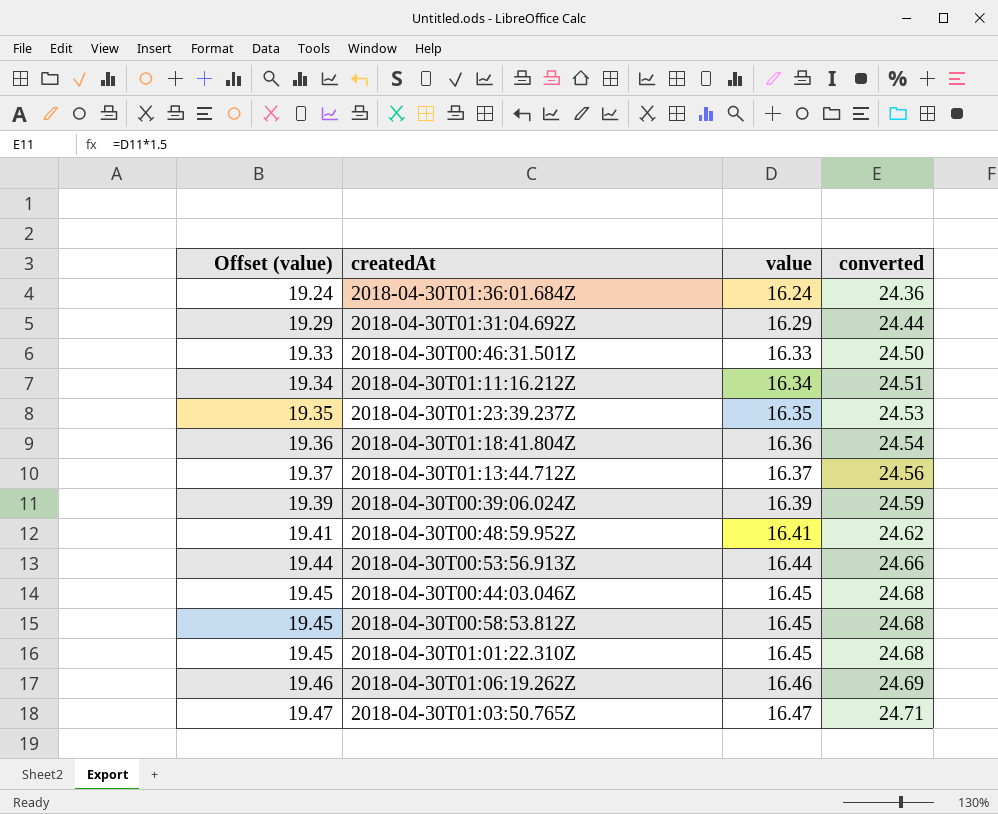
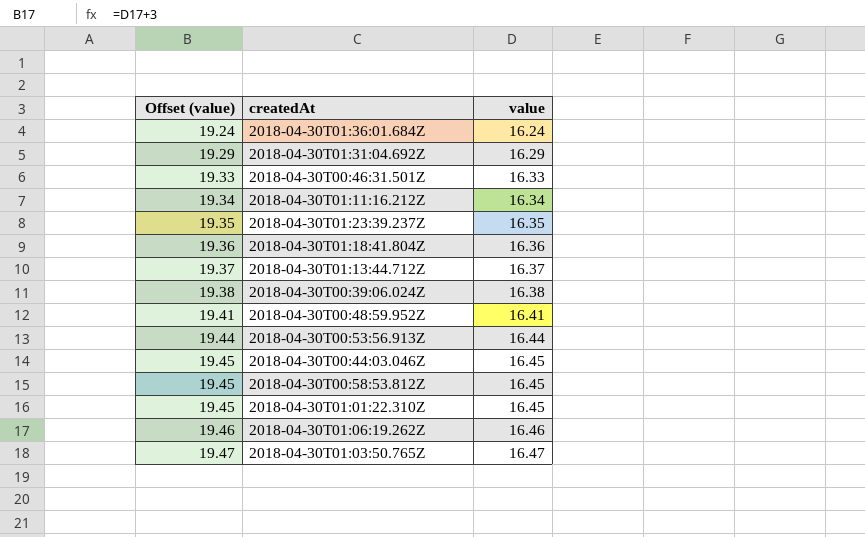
column converted | formula: [value] * 1.5 -> none
2018-04-30T00:39:06.024Z | Offset (value): 19.39 -> 19.38
2018-04-30T00:39:06.024Z | value: 16.39 -> 16.38

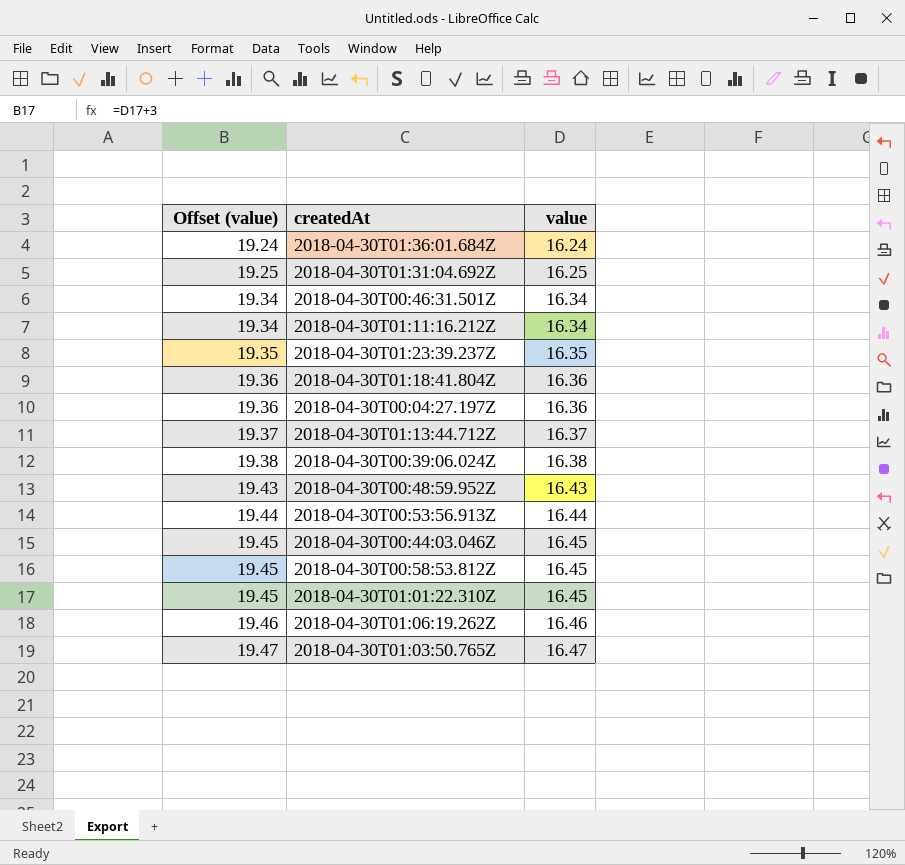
2018-04-30T01:31:04.692Z | Offset (value): 19.29 -> 19.25
2018-04-30T01:31:04.692Z | value: 16.29 -> 16.25
2018-04-30T00:46:31.501Z | Offset (value): 19.33 -> 19.34
2018-04-30T00:46:31.501Z | value: 16.33 -> 16.34
row 2018-04-30T00:04:27.197Z: none -> 19.36 | 16.36
2018-04-30T00:48:59.952Z | Offset (value): 19.41 -> 19.43
2018-04-30T00:48:59.952Z | value: 16.41 -> 16.43

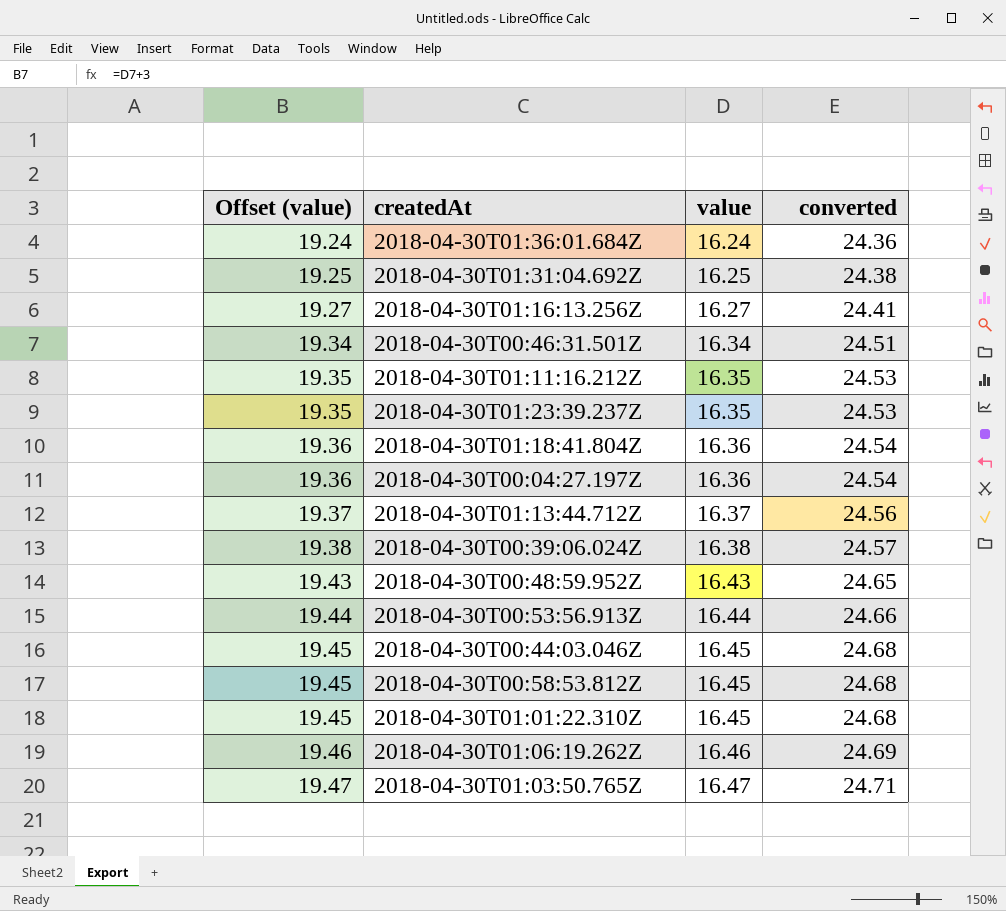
column converted | formula: none -> [value] * 1.5
row 2018-04-30T01:16:13.256Z: none -> 19.27 | 16.27 | 24.41
2018-04-30T01:11:16.212Z | Offset (value): 19.34 -> 19.35
2018-04-30T01:11:16.212Z | value: 16.34 -> 16.35

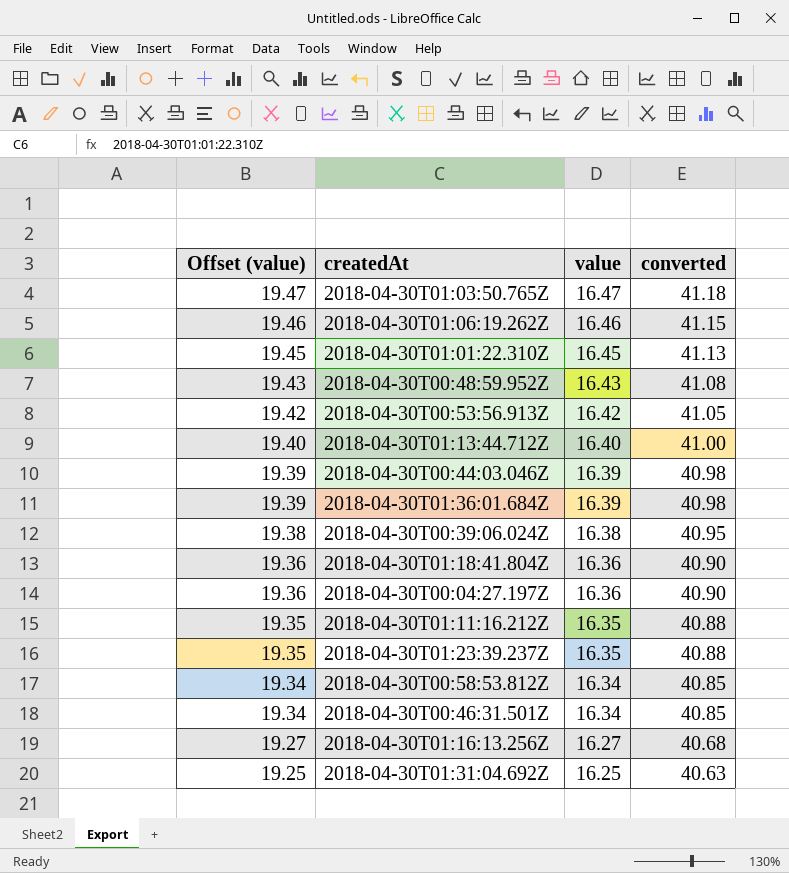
row order: Offset (value) ascending -> Offset (value) descending
column converted | formula: [value] * 1.5 -> [value] * 2.5
2018-04-30T00:53:56.913Z | Offset (value): 19.44 -> 19.42
2018-04-30T00:53:56.913Z | value: 16.44 -> 16.42
2018-04-30T01:13:44.712Z | Offset (value): 19.37 -> 19.40
2018-04-30T01:13:44.712Z | value: 16.37 -> 16.40
2018-04-30T00:44:03.046Z | Offset (value): 19.45 -> 19.39
2018-04-30T00:44:03.046Z | value: 16.45 -> 16.39
2018-04-30T01:36:01.684Z | Offset (value): 19.24 -> 19.39
2018-04-30T01:36:01.684Z | value: 16.24 -> 16.39
2018-04-30T00:58:53.812Z | Offset (value): 19.45 -> 19.34
2018-04-30T00:58:53.812Z | value: 16.45 -> 16.34

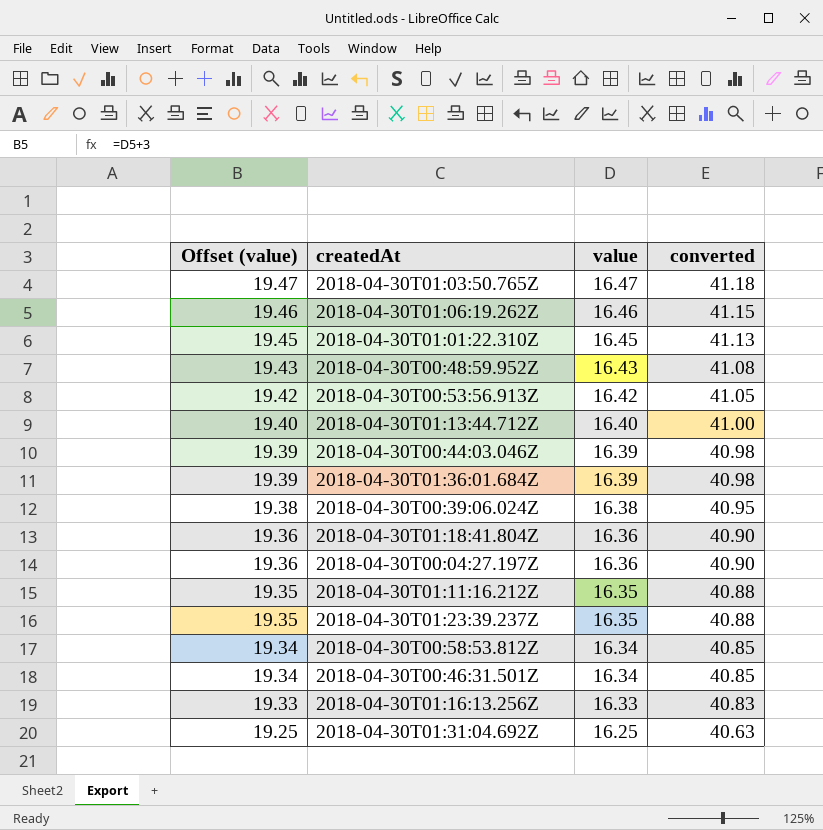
2018-04-30T01:16:13.256Z | Offset (value): 19.27 -> 19.33
2018-04-30T01:16:13.256Z | value: 16.27 -> 16.33
2018-04-30T01:16:13.256Z | converted: 40.68 -> 40.83

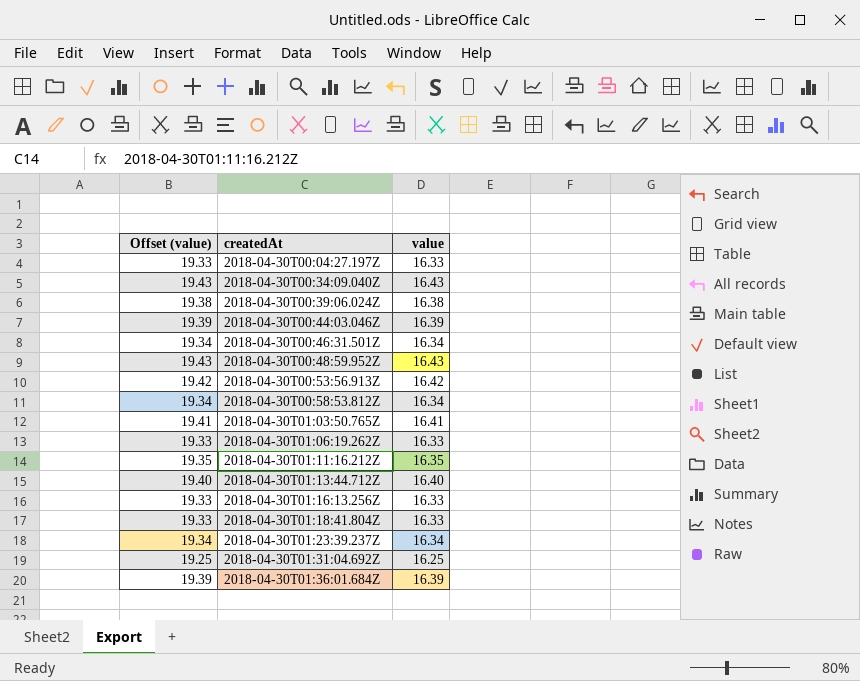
row order: Offset (value) descending -> createdAt ascending
column converted | formula: [value] * 2.5 -> none
row 2018-04-30T01:01:22.310Z: 19.45 | 16.45 | 41.13 -> none
2018-04-30T00:04:27.197Z | Offset (value): 19.36 -> 19.33
2018-04-30T00:04:27.197Z | value: 16.36 -> 16.33
row 2018-04-30T00:34:09.040Z: none -> 19.43 | 16.43
2018-04-30T01:03:50.765Z | Offset (value): 19.47 -> 19.41
2018-04-30T01:03:50.765Z | value: 16.47 -> 16.41
2018-04-30T01:06:19.262Z | Offset (value): 19.46 -> 19.33
2018-04-30T01:06:19.262Z | value: 16.46 -> 16.33
2018-04-30T01:18:41.804Z | Offset (value): 19.36 -> 19.33
2018-04-30T01:18:41.804Z | value: 16.36 -> 16.33
2018-04-30T01:23:39.237Z | Offset (value): 19.35 -> 19.34
2018-04-30T01:23:39.237Z | value: 16.35 -> 16.34

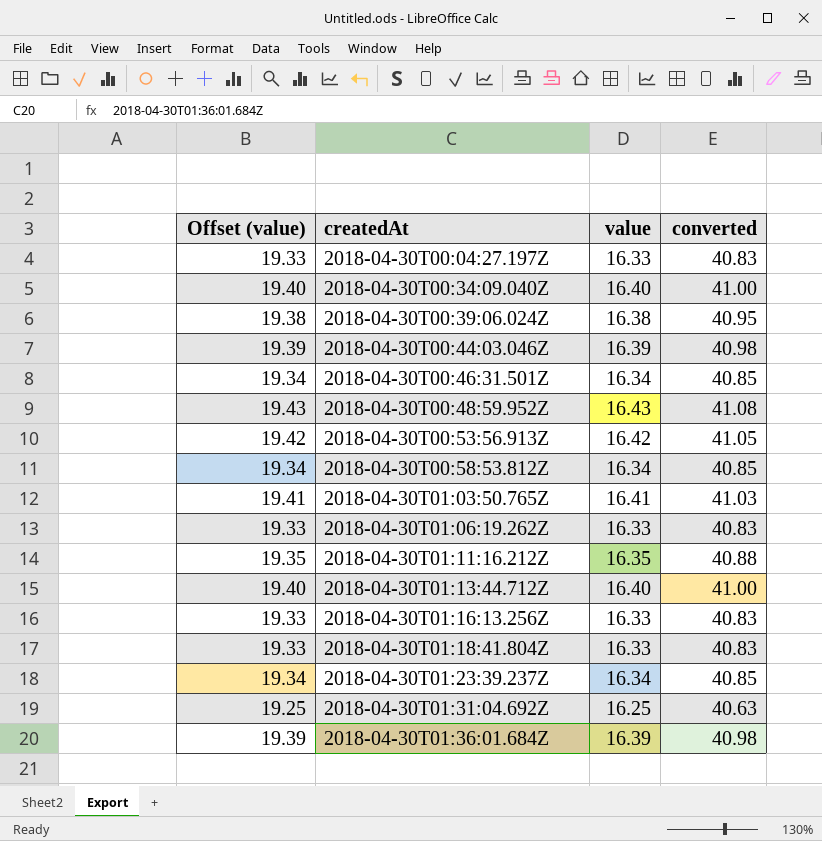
column converted | formula: none -> [value] * 2.5
2018-04-30T00:34:09.040Z | Offset (value): 19.43 -> 19.40
2018-04-30T00:34:09.040Z | value: 16.43 -> 16.40

